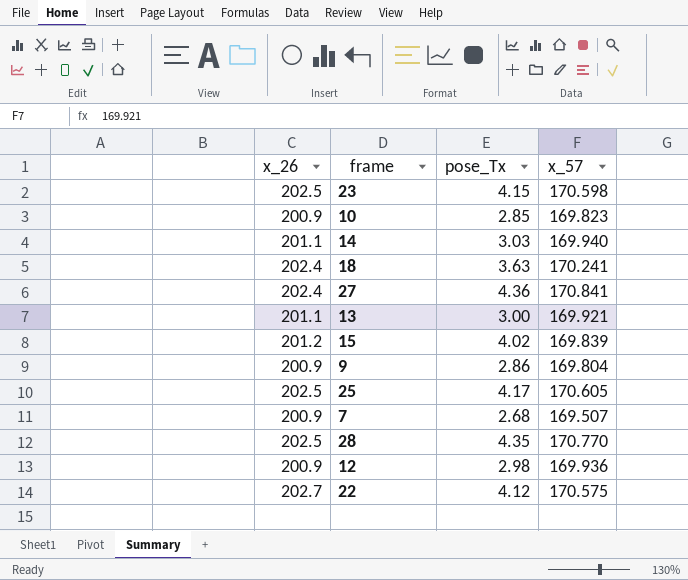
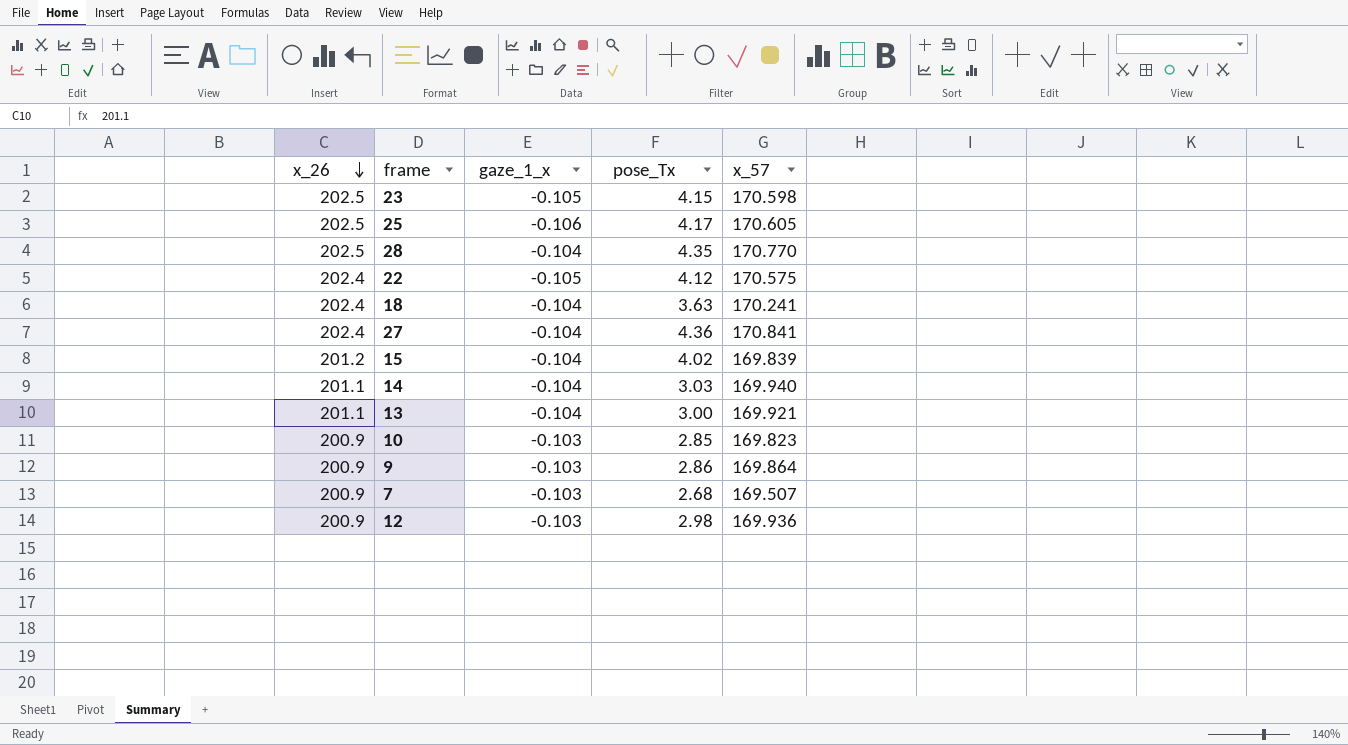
row order: none -> x_26 descending
column gaze_1_x | position: none -> 3
22 | x_26: 202.7 -> 202.4
9 | x_57: 169.804 -> 169.864

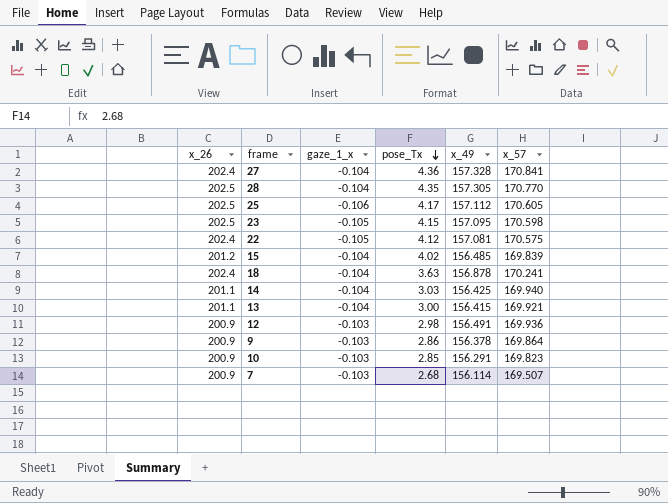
row order: x_26 descending -> pose_Tx descending
column x_49 | position: none -> 5

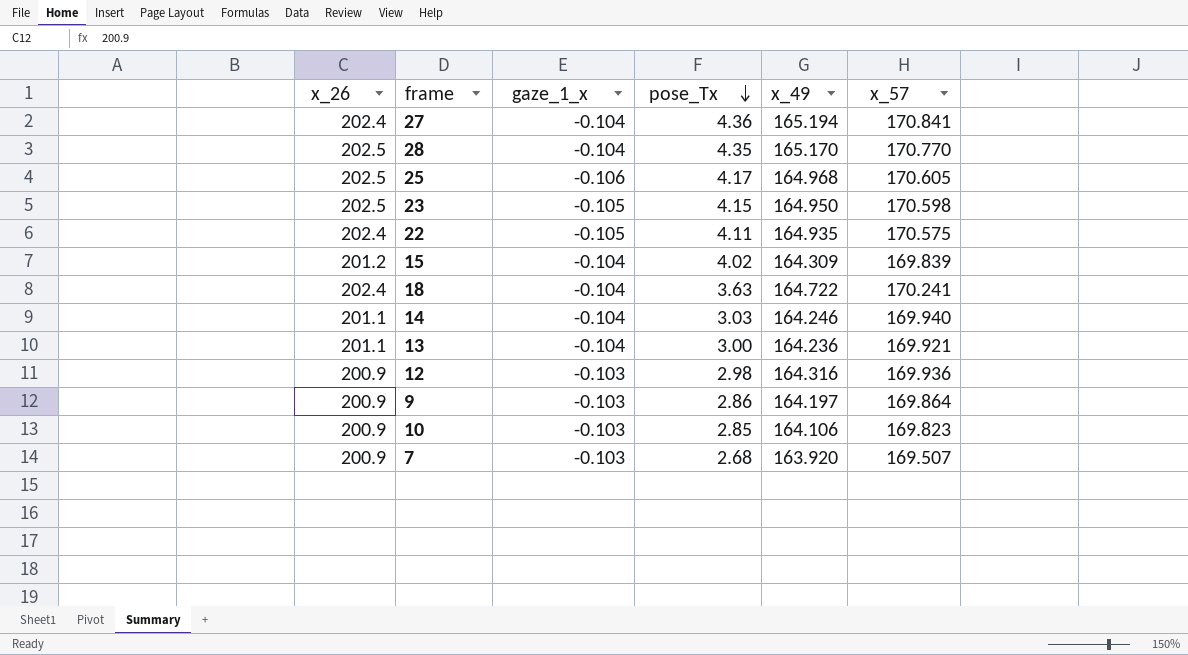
27 | x_49: 157.328 -> 165.194
28 | x_49: 157.305 -> 165.170
25 | x_49: 157.112 -> 164.968
23 | x_49: 157.095 -> 164.950
22 | pose_Tx: 4.12 -> 4.11
22 | x_49: 157.081 -> 164.935
15 | x_49: 156.485 -> 164.309
18 | x_49: 156.878 -> 164.722
14 | x_49: 156.425 -> 164.246
13 | x_49: 156.415 -> 164.236
12 | x_49: 156.491 -> 164.316
9 | x_49: 156.378 -> 164.197
10 | x_49: 156.291 -> 164.106
7 | x_49: 156.114 -> 163.920

